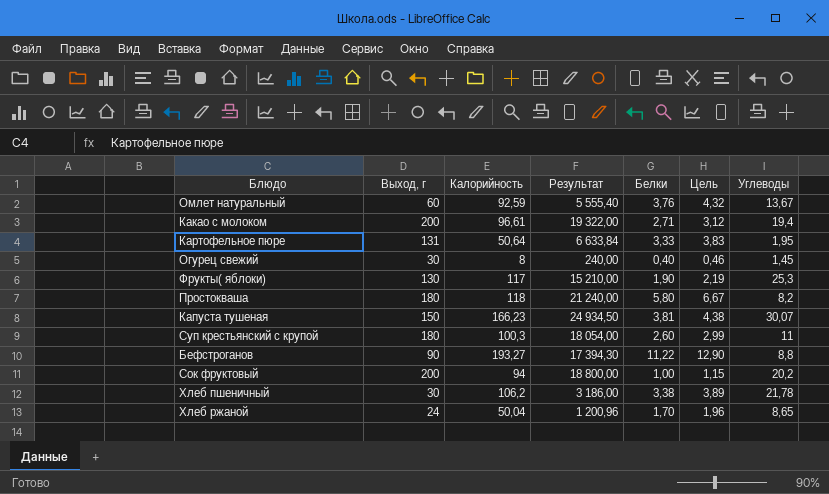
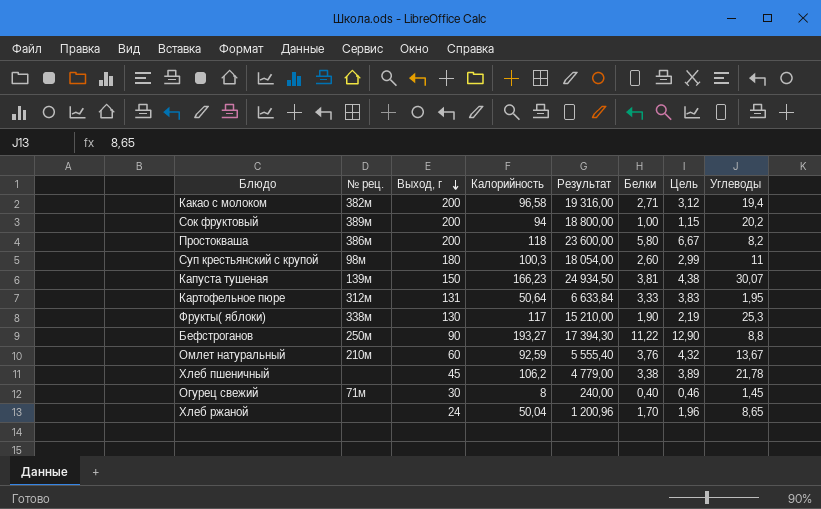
row order: none -> Выход, г descending
column № рец. | position: none -> 2
Какао с молоком | Калорийность: 96,61 -> 96,58
Какао с молоком | Результат: 19 322,00 -> 19 316,00
Простокваша | Выход, г: 180 -> 200
Простокваша | Результат: 21 240,00 -> 23 600,00
Хлеб пшеничный | Выход, г: 30 -> 45
Хлеб пшеничный | Результат: 3 186,00 -> 4 779,00

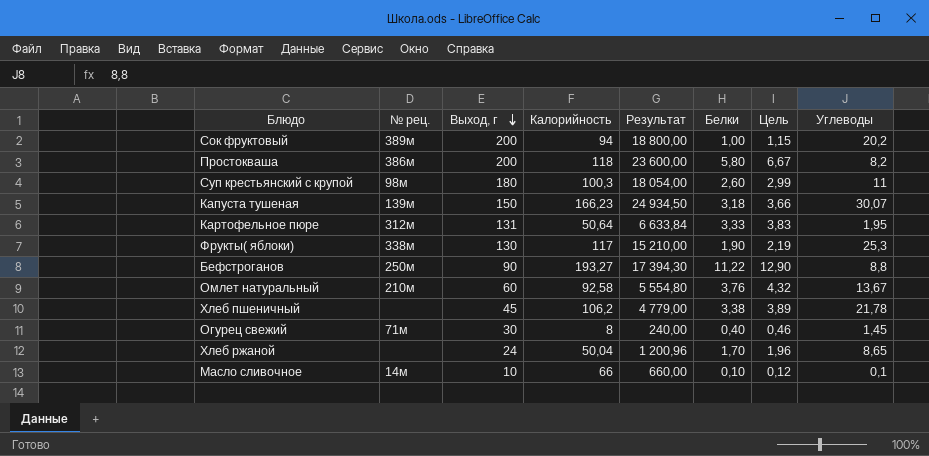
row Какао с молоком: 382м | 200 | 96,58 | 19 316,00 | 2,71 | 3,12 | 19,4 -> none
Капуста тушеная | Белки: 3,81 -> 3,18
Капуста тушеная | Цель: 4,38 -> 3,66
Омлет натуральный | Калорийность: 92,59 -> 92,58
Омлет натуральный | Результат: 5 555,40 -> 5 554,80
row Масло сливочное: none -> 14м | 10 | 66 | 660,00 | 0,10 | 0,12 | 0,1

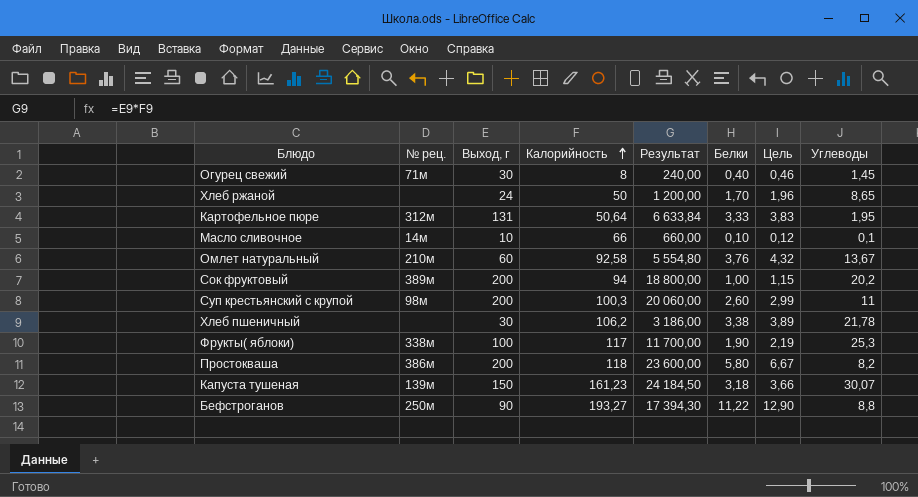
row order: Выход, г descending -> Калорийность ascending
Хлеб ржаной | Калорийность: 50,04 -> 50
Хлеб ржаной | Результат: 1 200,96 -> 1 200,00
Суп крестьянский с крупой | Выход, г: 180 -> 200
Суп крестьянский с крупой | Результат: 18 054,00 -> 20 060,00
Хлеб пшеничный | Выход, г: 45 -> 30
Хлеб пшеничный | Результат: 4 779,00 -> 3 186,00
Фрукты( яблоки) | Выход, г: 130 -> 100
Фрукты( яблоки) | Результат: 15 210,00 -> 11 700,00
Капуста тушеная | Калорийность: 166,23 -> 161,23
Капуста тушеная | Результат: 24 934,50 -> 24 184,50

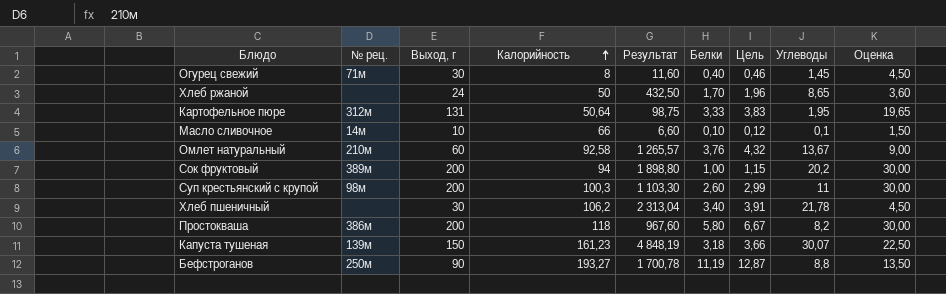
column Результат | formula: [Выход, г] * [Калорийность] -> [Калорийность] * [Углеводы]
column Оценка | formula: none -> [Выход, г] * 0,15
row Фрукты( яблоки): 338м | 100 | 117 | 11 700,00 | 1,90 | 2,19 | 25,3 -> none
Хлеб пшеничный | Белки: 3,38 -> 3,40
Хлеб пшеничный | Цель: 3,89 -> 3,91
Бефстроганов | Белки: 11,22 -> 11,19
Бефстроганов | Цель: 12,90 -> 12,87

